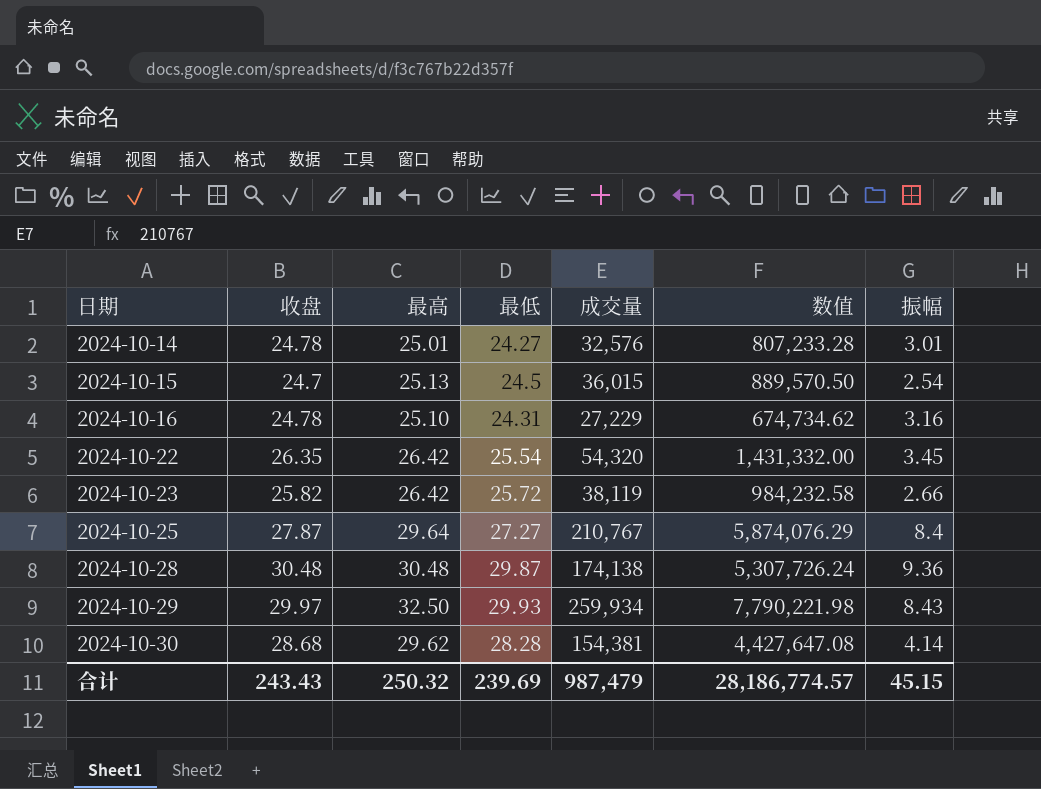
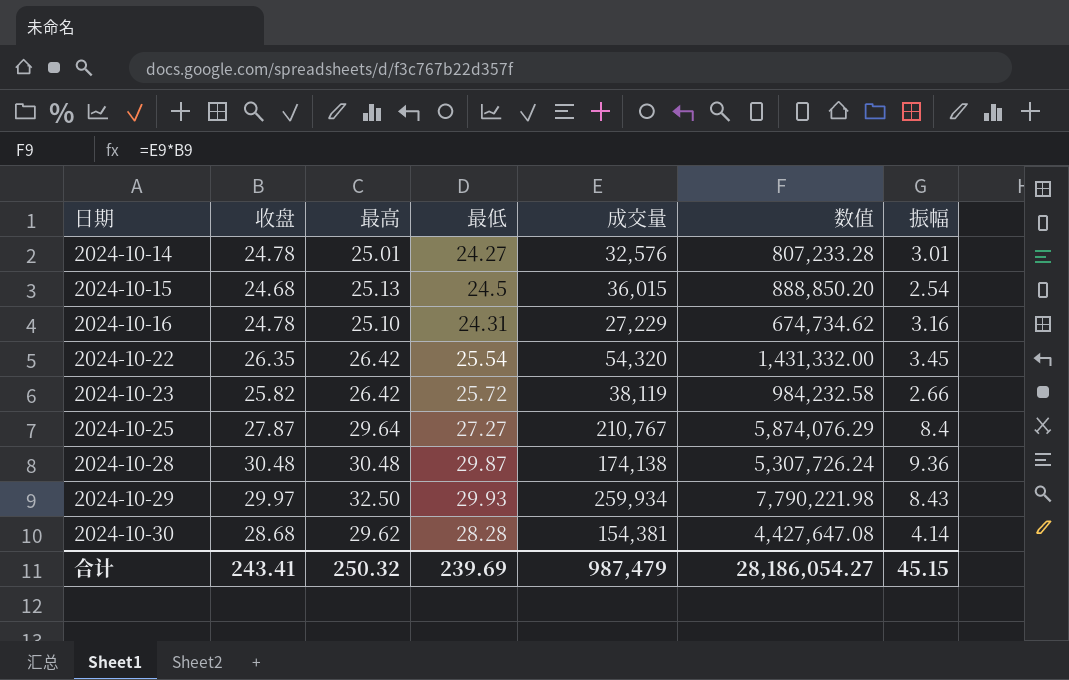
2024-10-15 | 收盘: 24.7 -> 24.68
2024-10-15 | 数值: 889,570.50 -> 888,850.20
合计 | 收盘: 243.43 -> 243.41
合计 | 数值: 28,186,774.57 -> 28,186,054.27

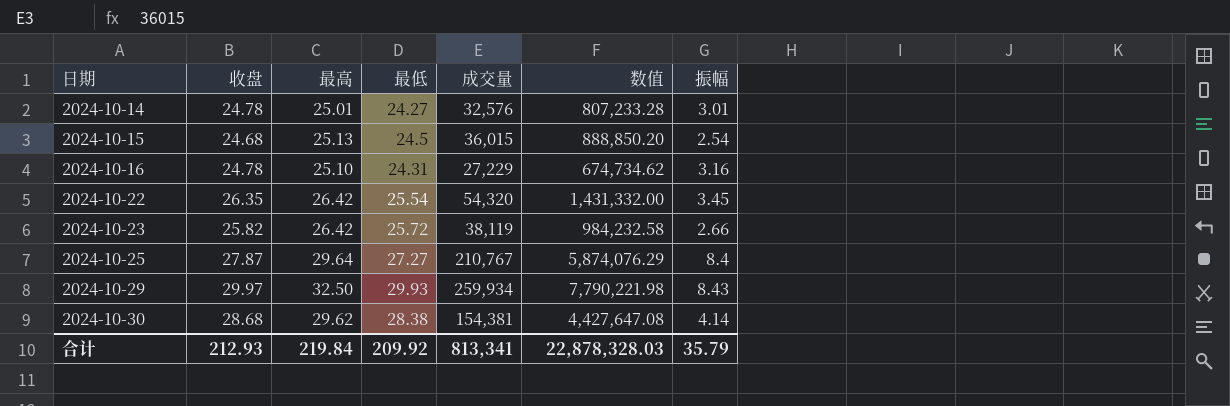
row 2024-10-28: 30.48 | 30.48 | 29.87 | 174,138 | 5,307,726.24 | 9.36 -> none
2024-10-30 | 最低: 28.28 -> 28.38
合计 | 收盘: 243.41 -> 212.93
合计 | 最高: 250.32 -> 219.84
合计 | 最低: 239.69 -> 209.92
合计 | 成交量: 987,479 -> 813,341
合计 | 数值: 28,186,054.27 -> 22,878,328.03
合计 | 振幅: 45.15 -> 35.79

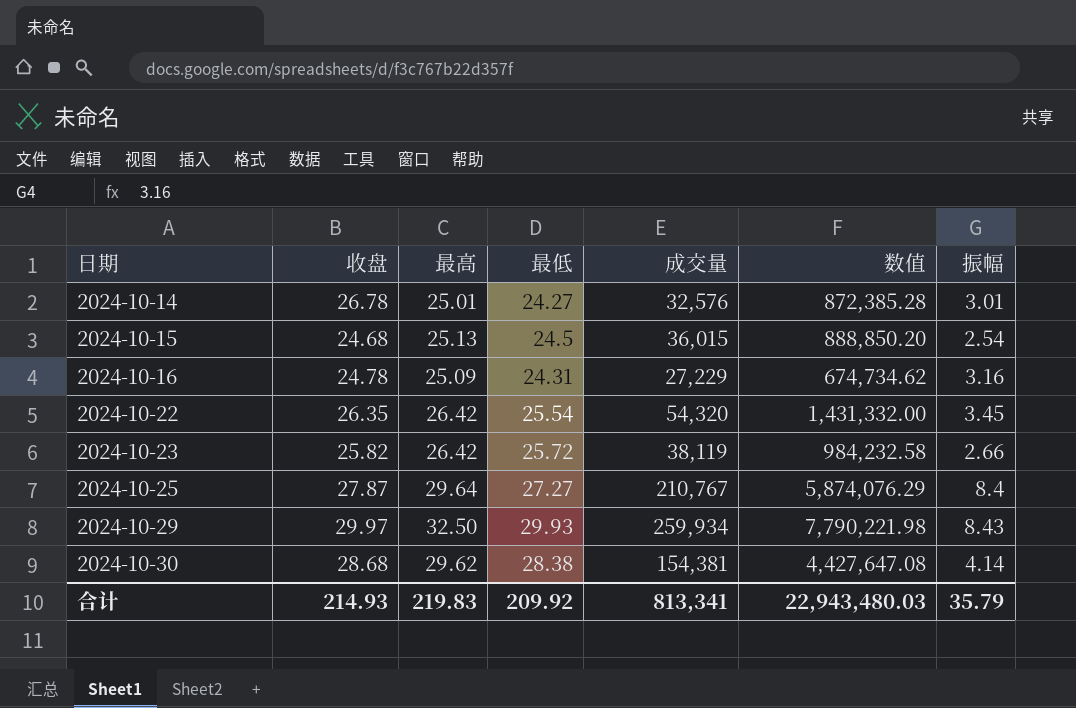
2024-10-14 | 收盘: 24.78 -> 26.78
2024-10-14 | 数值: 807,233.28 -> 872,385.28
2024-10-16 | 最高: 25.10 -> 25.09
合计 | 收盘: 212.93 -> 214.93
合计 | 最高: 219.84 -> 219.83
合计 | 数值: 22,878,328.03 -> 22,943,480.03

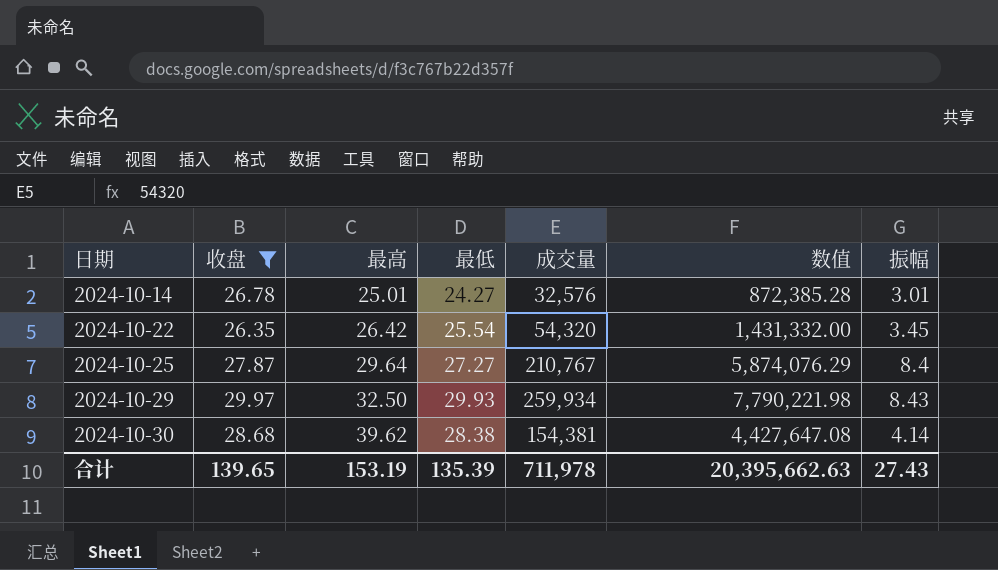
filter: none -> 收盘 >= 26.35
2024-10-30 | 最高: 29.62 -> 39.62
合计 | 收盘: 214.93 -> 139.65
合计 | 最高: 219.83 -> 153.19
合计 | 最低: 209.92 -> 135.39
合计 | 成交量: 813,341 -> 711,978
合计 | 数值: 22,943,480.03 -> 20,395,662.63
合计 | 振幅: 35.79 -> 27.43

